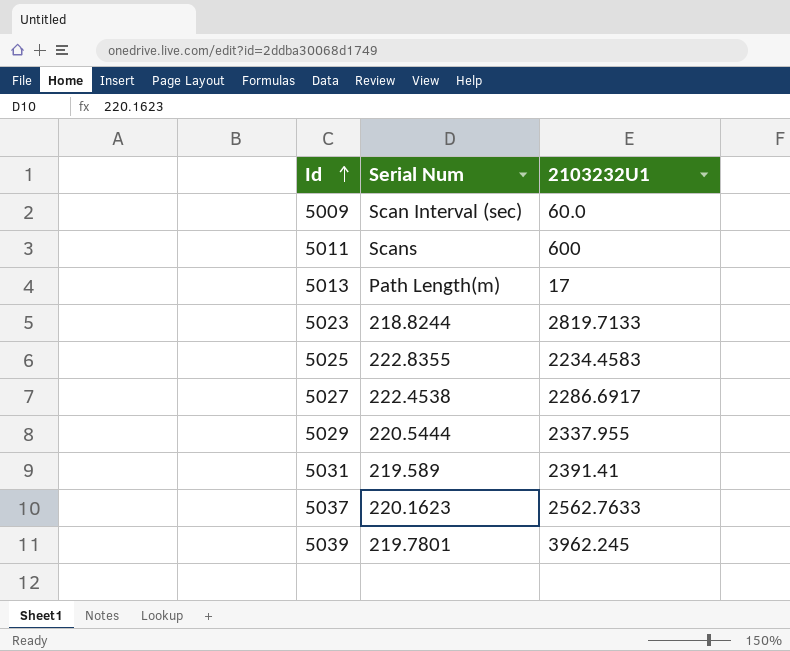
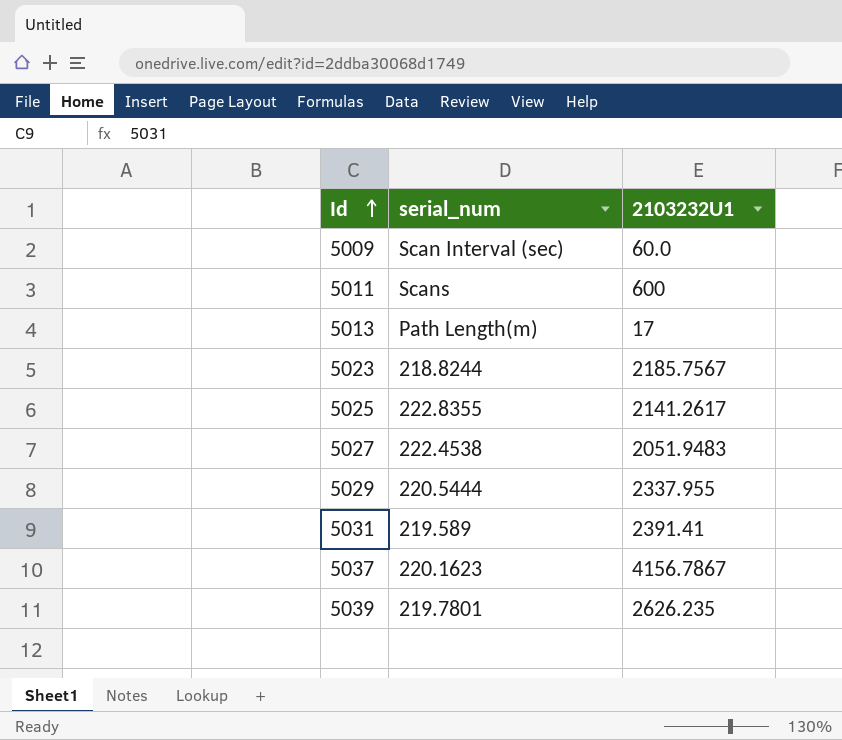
column name: Serial Num -> serial_num
5023 | 2103232U1: 2819.7133 -> 2185.7567
5025 | 2103232U1: 2234.4583 -> 2141.2617
5027 | 2103232U1: 2286.6917 -> 2051.9483
5037 | 2103232U1: 2562.7633 -> 4156.7867
5039 | 2103232U1: 3962.245 -> 2626.235

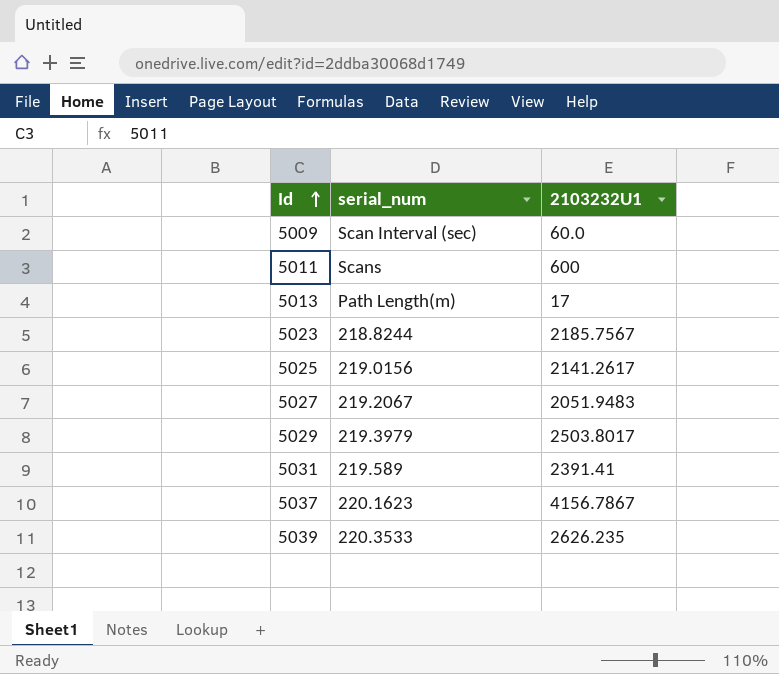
5025 | serial_num: 222.8355 -> 219.0156
5027 | serial_num: 222.4538 -> 219.2067
5029 | serial_num: 220.5444 -> 219.3979
5029 | 2103232U1: 2337.955 -> 2503.8017
5039 | serial_num: 219.7801 -> 220.3533

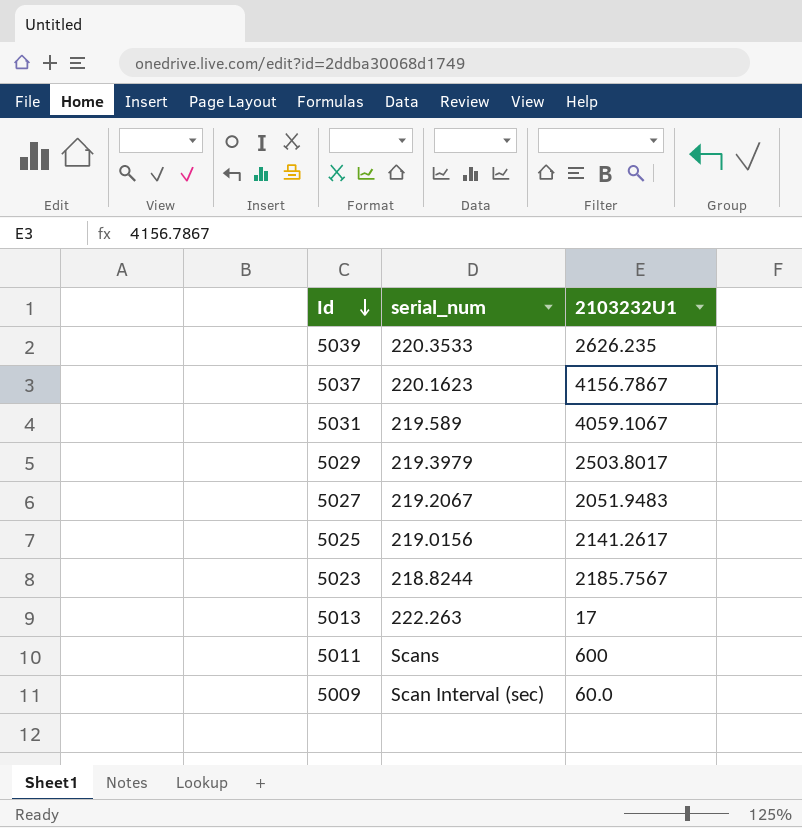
row order: Id ascending -> Id descending
5031 | 2103232U1: 2391.41 -> 4059.1067
5013 | serial_num: Path Length(m) -> 222.263

